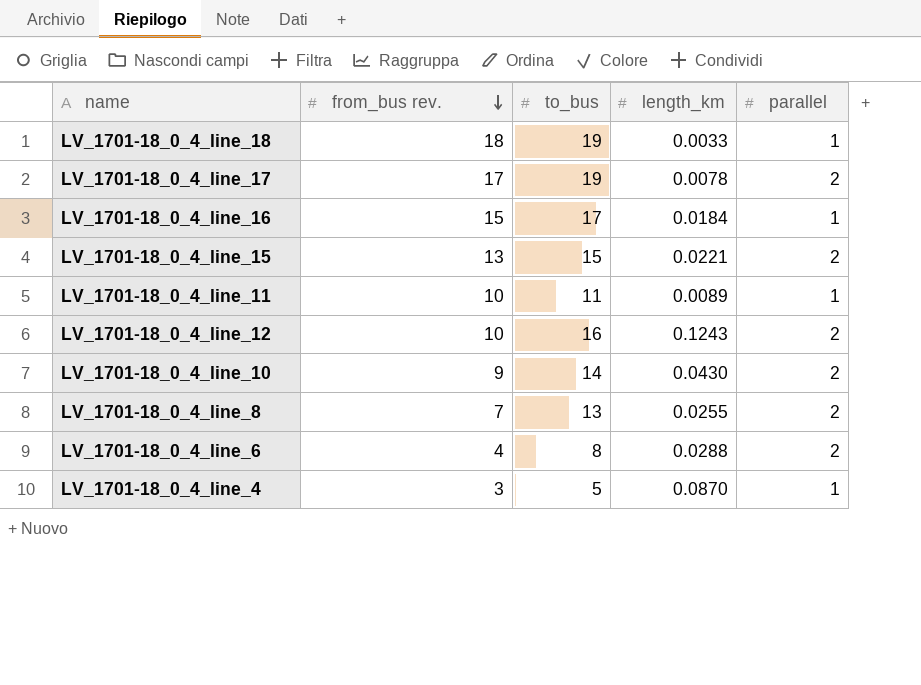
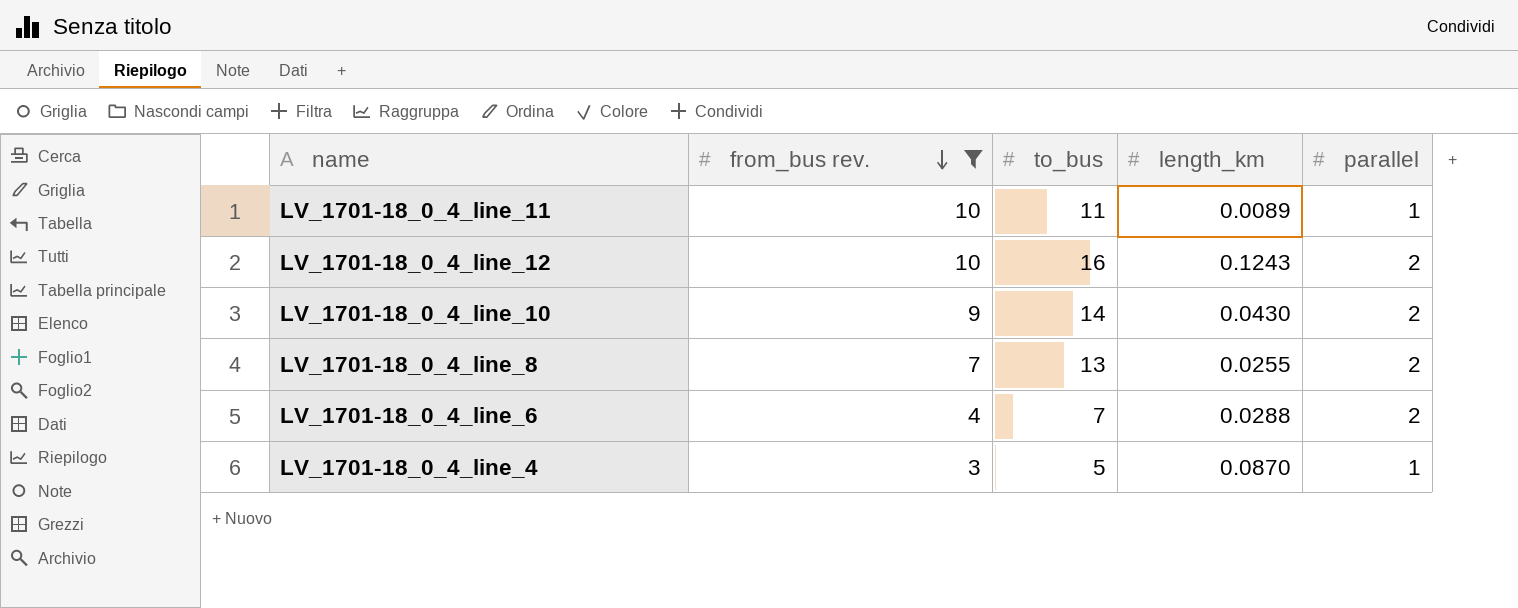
filter: none -> from_bus rev. <= 10
LV_1701-18_0_4_line_6 | to_bus: 8 -> 7

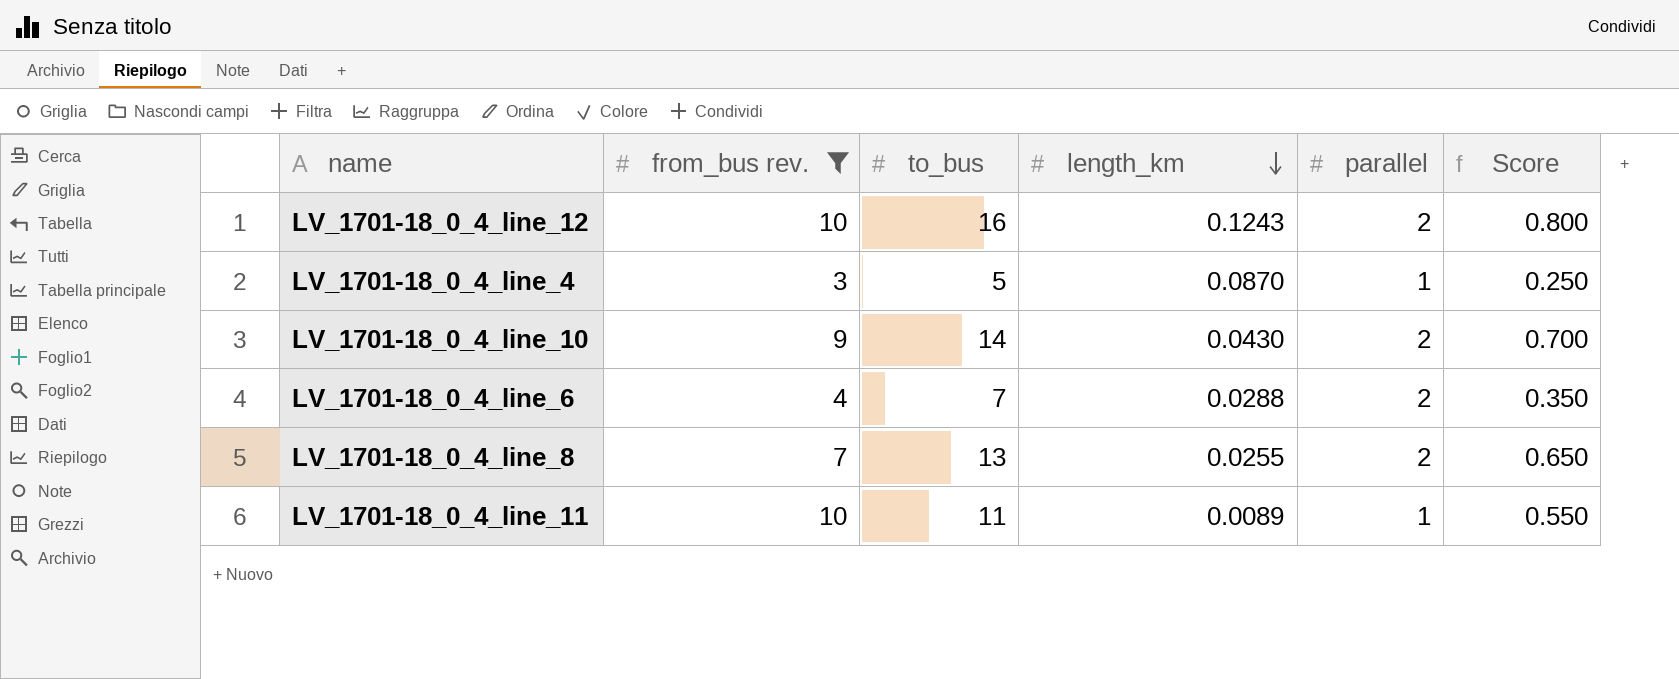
row order: from_bus rev. descending -> length_km descending
column Score | formula: none -> [to_bus] * 0.05

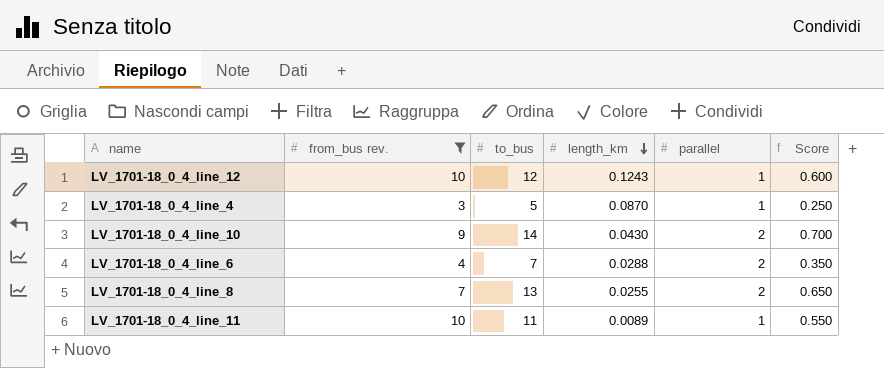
LV_1701-18_0_4_line_12 | to_bus: 16 -> 12
LV_1701-18_0_4_line_12 | parallel: 2 -> 1
LV_1701-18_0_4_line_12 | Score: 0.800 -> 0.600

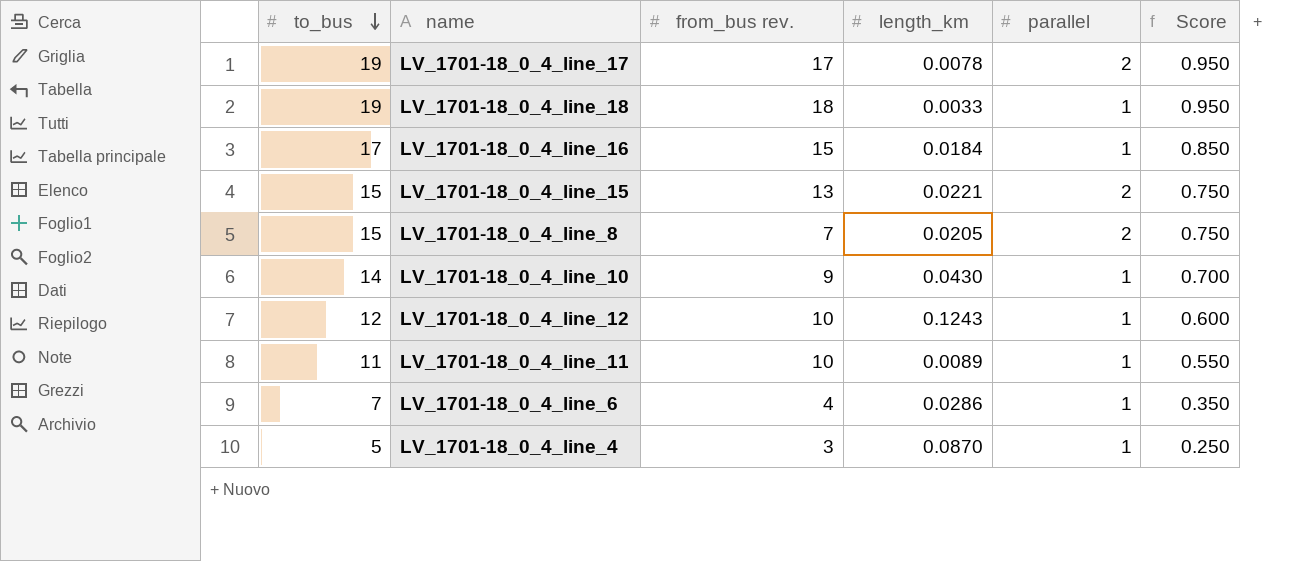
filter: from_bus rev. <= 10 -> none
row order: length_km descending -> to_bus descending
column to_bus | position: 3 -> 1
LV_1701-18_0_4_line_8 | to_bus: 13 -> 15
LV_1701-18_0_4_line_8 | length_km: 0.0255 -> 0.0205
LV_1701-18_0_4_line_8 | Score: 0.650 -> 0.750
LV_1701-18_0_4_line_10 | parallel: 2 -> 1
LV_1701-18_0_4_line_6 | length_km: 0.0288 -> 0.0286
LV_1701-18_0_4_line_6 | parallel: 2 -> 1

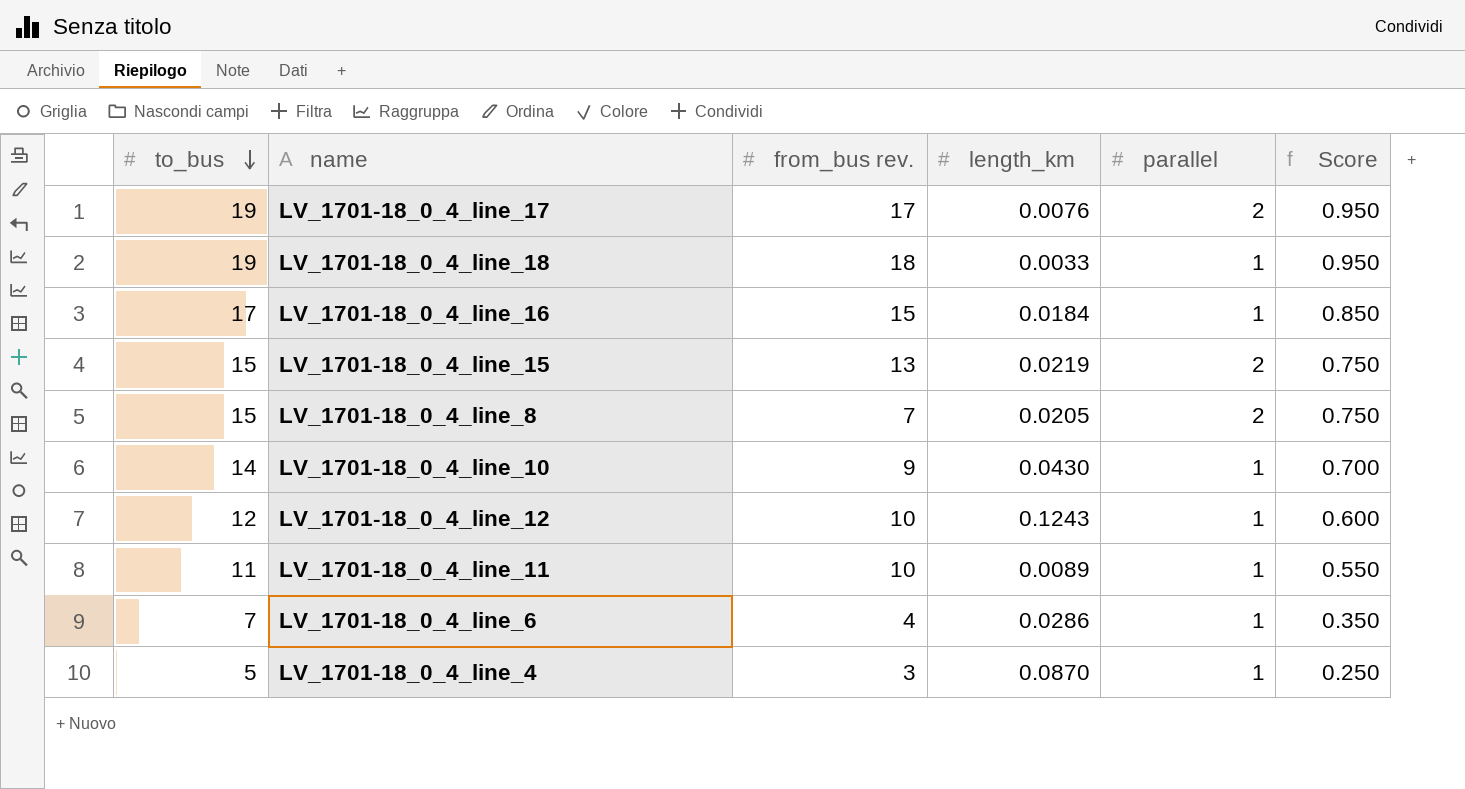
LV_1701-18_0_4_line_17 | length_km: 0.0078 -> 0.0076
LV_1701-18_0_4_line_15 | length_km: 0.0221 -> 0.0219

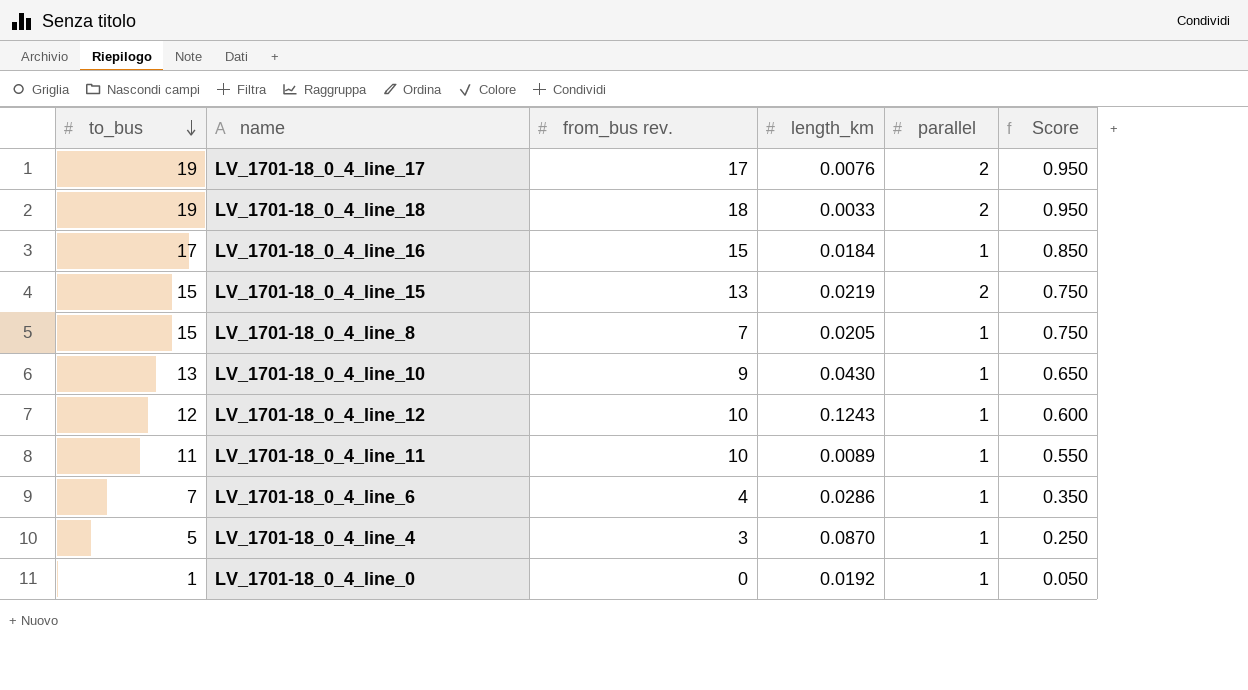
LV_1701-18_0_4_line_18 | parallel: 1 -> 2
LV_1701-18_0_4_line_8 | parallel: 2 -> 1
LV_1701-18_0_4_line_10 | to_bus: 14 -> 13
LV_1701-18_0_4_line_10 | Score: 0.700 -> 0.650
row LV_1701-18_0_4_line_0: none -> 1 | 0 | 0.0192 | 1 | 0.050

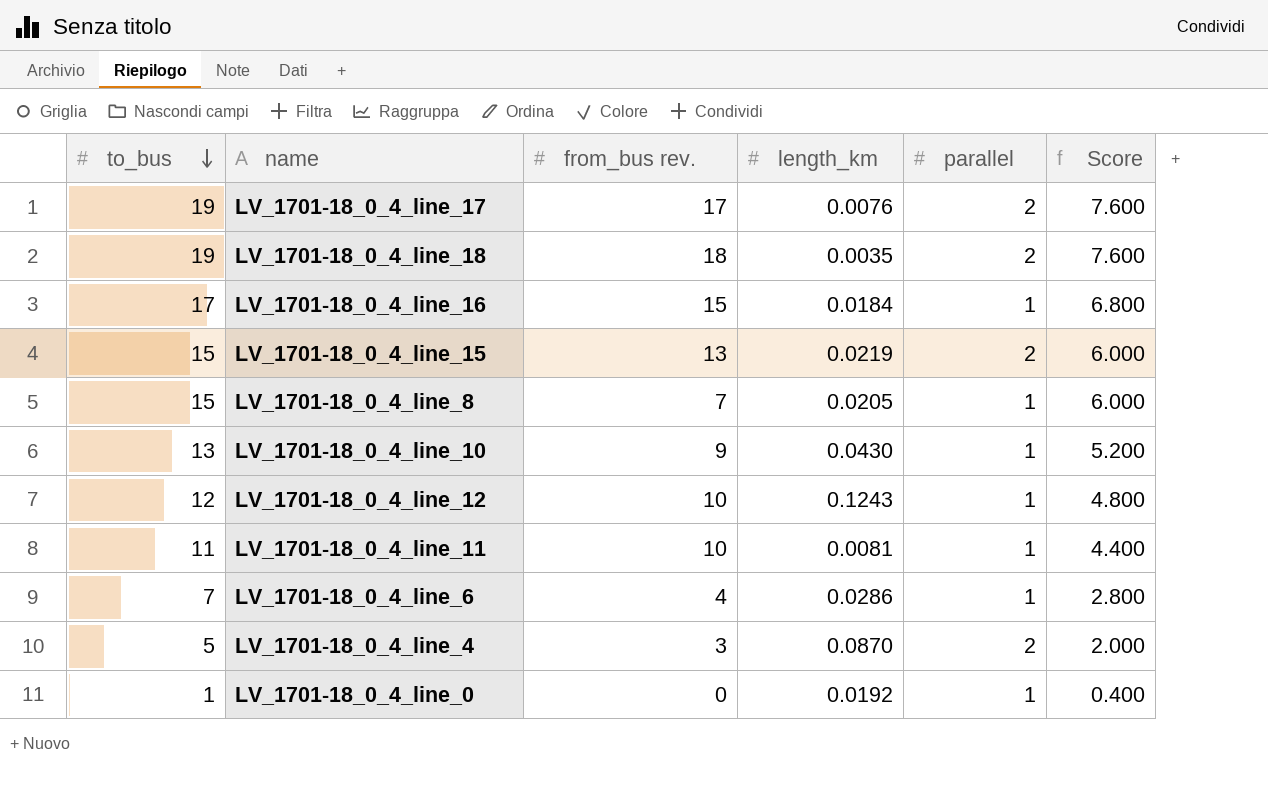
column Score | formula: [to_bus] * 0.05 -> [to_bus] * 0.4
LV_1701-18_0_4_line_18 | length_km: 0.0033 -> 0.0035
LV_1701-18_0_4_line_11 | length_km: 0.0089 -> 0.0081
LV_1701-18_0_4_line_4 | parallel: 1 -> 2

